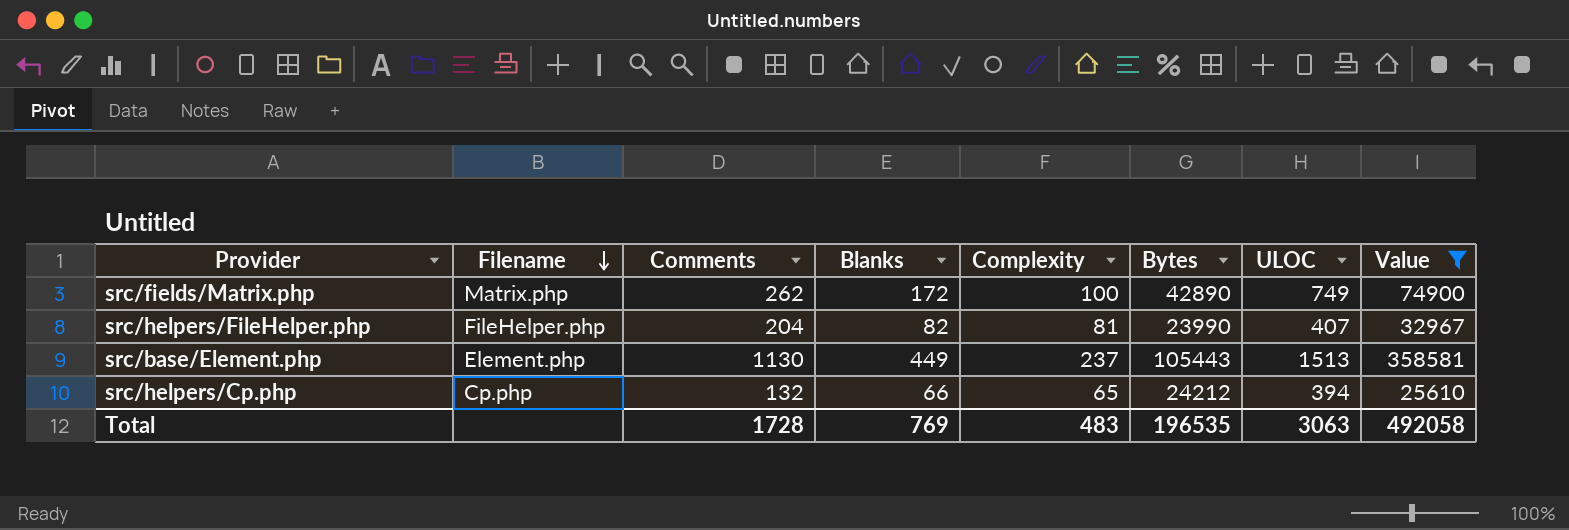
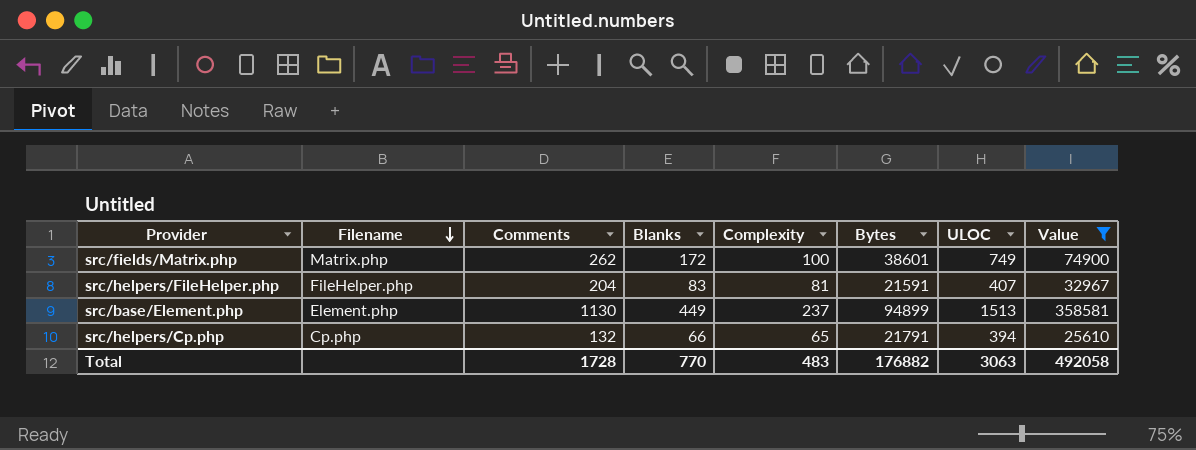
src/fields/Matrix.php | Bytes: 42890 -> 38601
src/helpers/FileHelper.php | Blanks: 82 -> 83
src/helpers/FileHelper.php | Bytes: 23990 -> 21591
src/base/Element.php | Bytes: 105443 -> 94899
src/helpers/Cp.php | Bytes: 24212 -> 21791
Total | Blanks: 769 -> 770
Total | Bytes: 196535 -> 176882

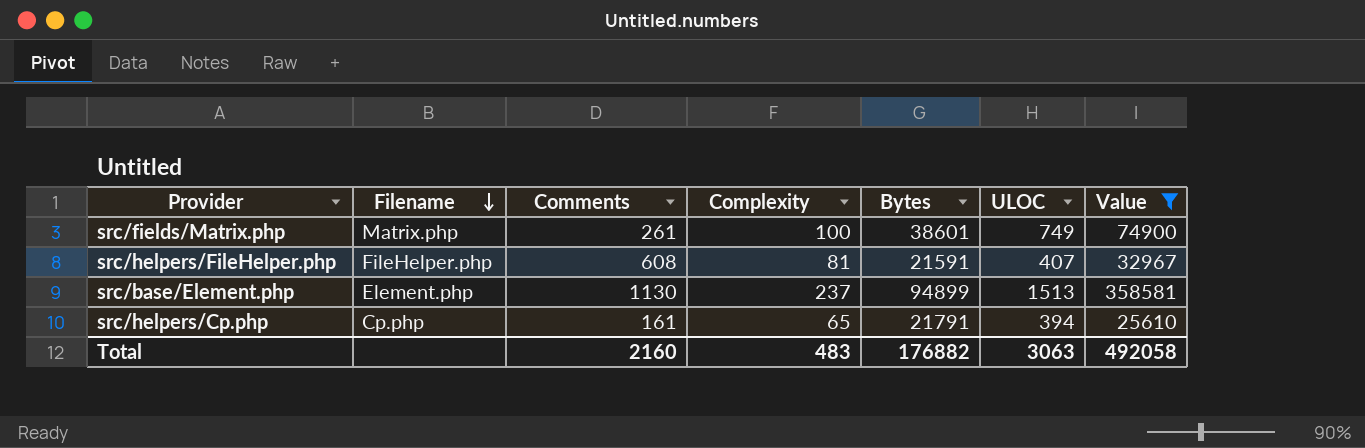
column Blanks | position: 4 -> none
src/fields/Matrix.php | Comments: 262 -> 261
src/helpers/FileHelper.php | Comments: 204 -> 608
src/helpers/Cp.php | Comments: 132 -> 161
Total | Comments: 1728 -> 2160

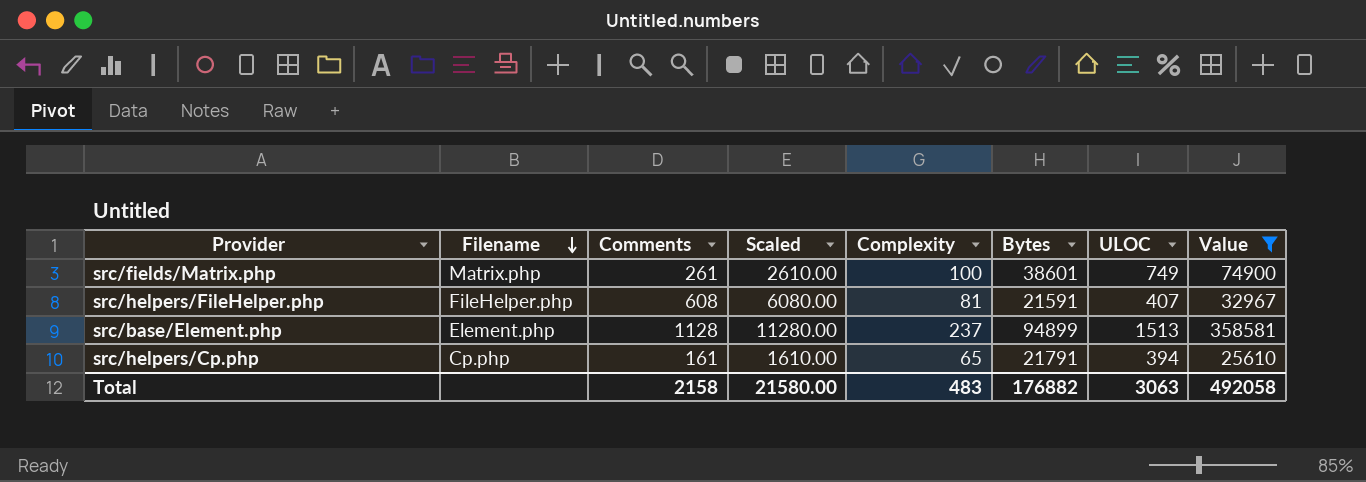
column Scaled | formula: none -> [Comments] * 10
src/base/Element.php | Comments: 1130 -> 1128
Total | Comments: 2160 -> 2158

